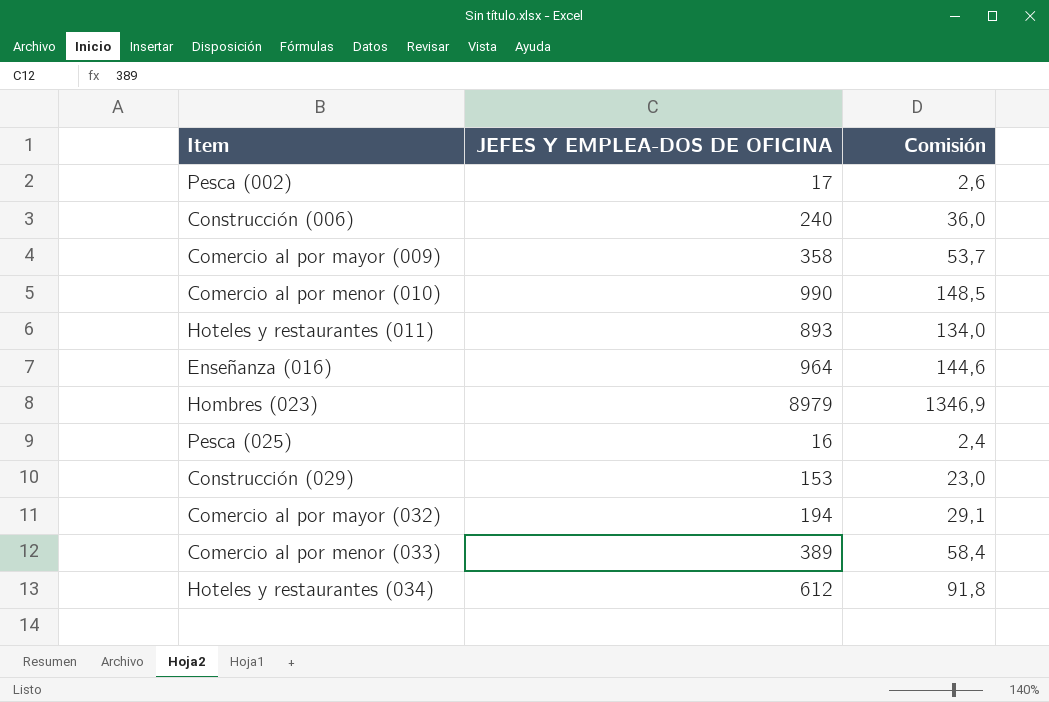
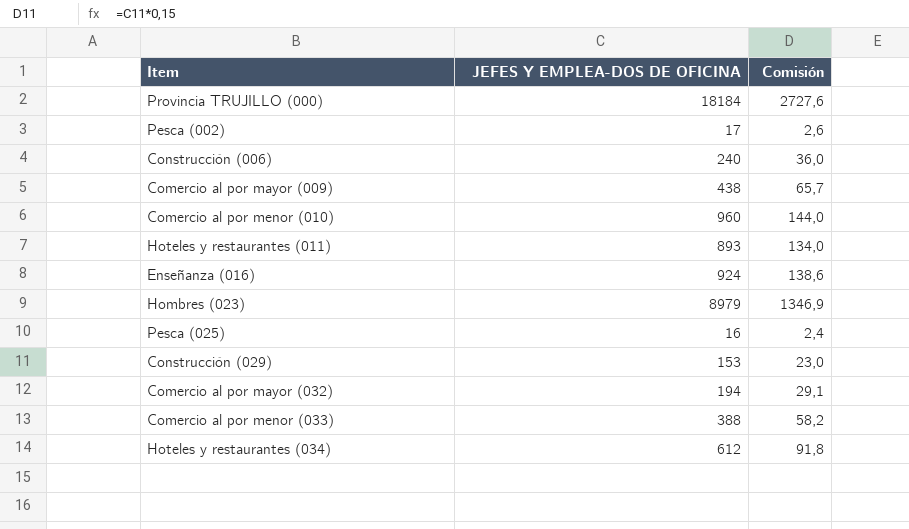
row Provincia TRUJILLO (000): none -> 18184 | 2727,6
Comercio al por mayor (009) | JEFES Y EMPLEA-DOS DE OFICINA: 358 -> 438
Comercio al por mayor (009) | Comisión: 53,7 -> 65,7
Comercio al por menor (010) | JEFES Y EMPLEA-DOS DE OFICINA: 990 -> 960
Comercio al por menor (010) | Comisión: 148,5 -> 144,0
Enseñanza (016) | JEFES Y EMPLEA-DOS DE OFICINA: 964 -> 924
Enseñanza (016) | Comisión: 144,6 -> 138,6
Comercio al por menor (033) | JEFES Y EMPLEA-DOS DE OFICINA: 389 -> 388
Comercio al por menor (033) | Comisión: 58,4 -> 58,2

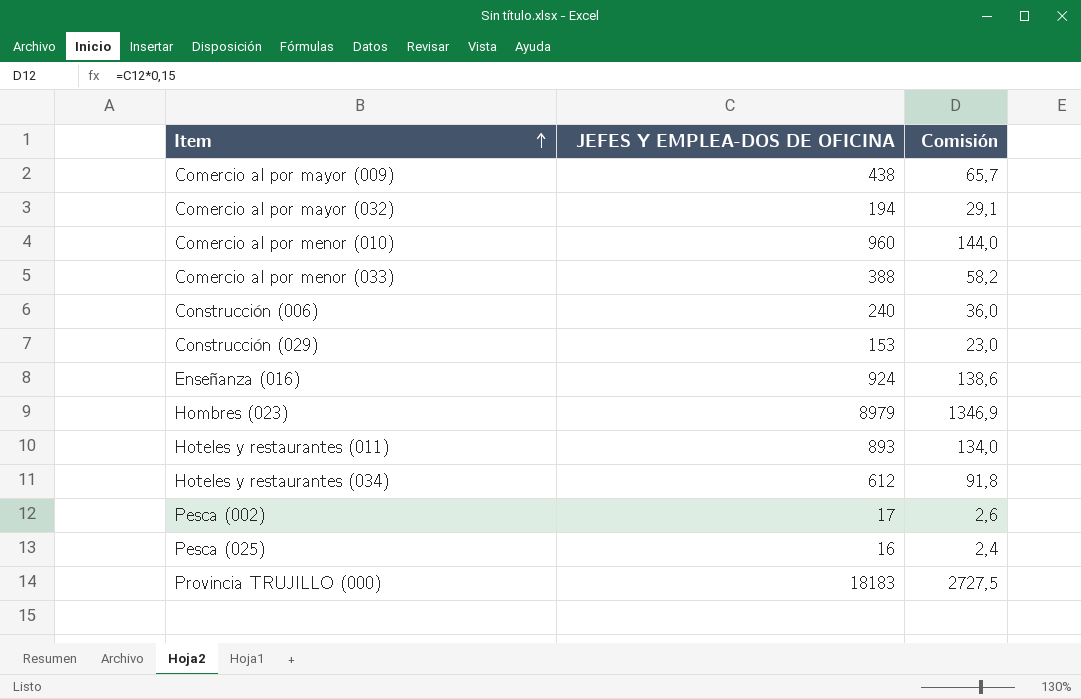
row order: none -> Item ascending
Provincia TRUJILLO (000) | JEFES Y EMPLEA-DOS DE OFICINA: 18184 -> 18183
Provincia TRUJILLO (000) | Comisión: 2727,6 -> 2727,5

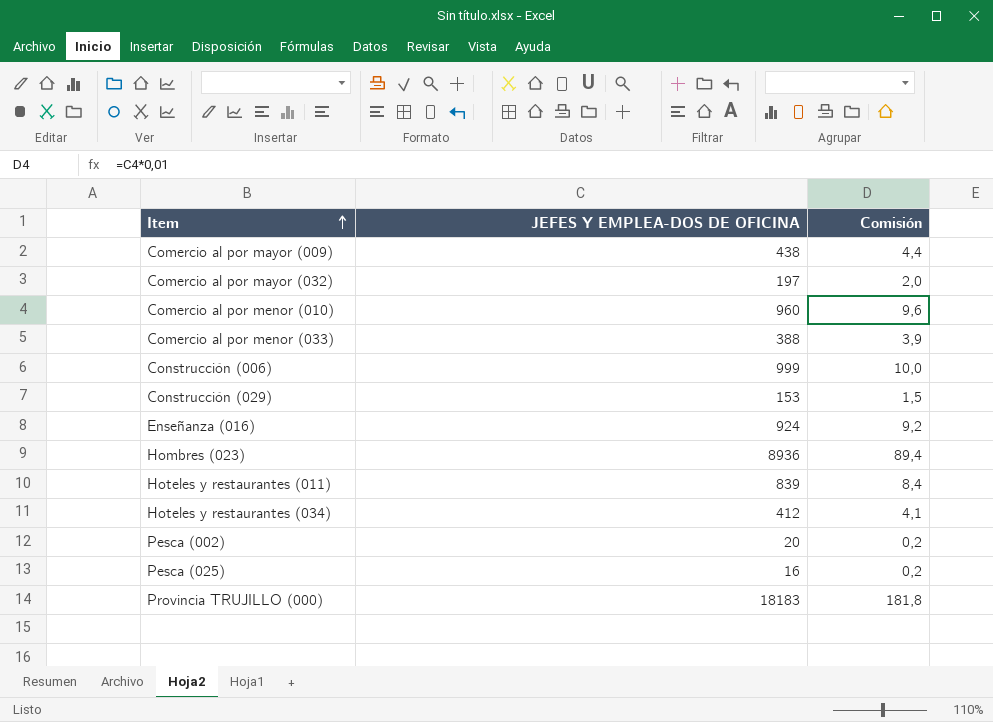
column Comisión | formula: [JEFES Y EMPLEA-DOS DE OFICINA] * 0,15 -> [JEFES Y EMPLEA-DOS DE OFICINA] * 0,01
Comercio al por mayor (032) | JEFES Y EMPLEA-DOS DE OFICINA: 194 -> 197
Construcción (006) | JEFES Y EMPLEA-DOS DE OFICINA: 240 -> 999
Hombres (023) | JEFES Y EMPLEA-DOS DE OFICINA: 8979 -> 8936
Hoteles y restaurantes (011) | JEFES Y EMPLEA-DOS DE OFICINA: 893 -> 839
Hoteles y restaurantes (034) | JEFES Y EMPLEA-DOS DE OFICINA: 612 -> 412
Pesca (002) | JEFES Y EMPLEA-DOS DE OFICINA: 17 -> 20

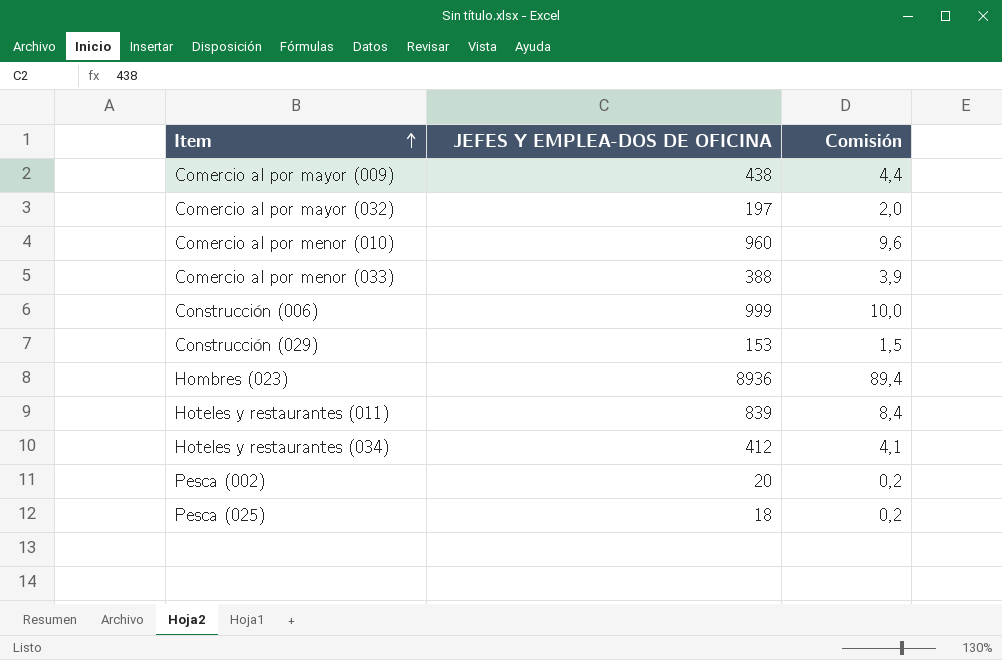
row Enseñanza (016): 924 | 9,2 -> none
row Provincia TRUJILLO (000): 18183 | 181,8 -> none
Pesca (025) | JEFES Y EMPLEA-DOS DE OFICINA: 16 -> 18

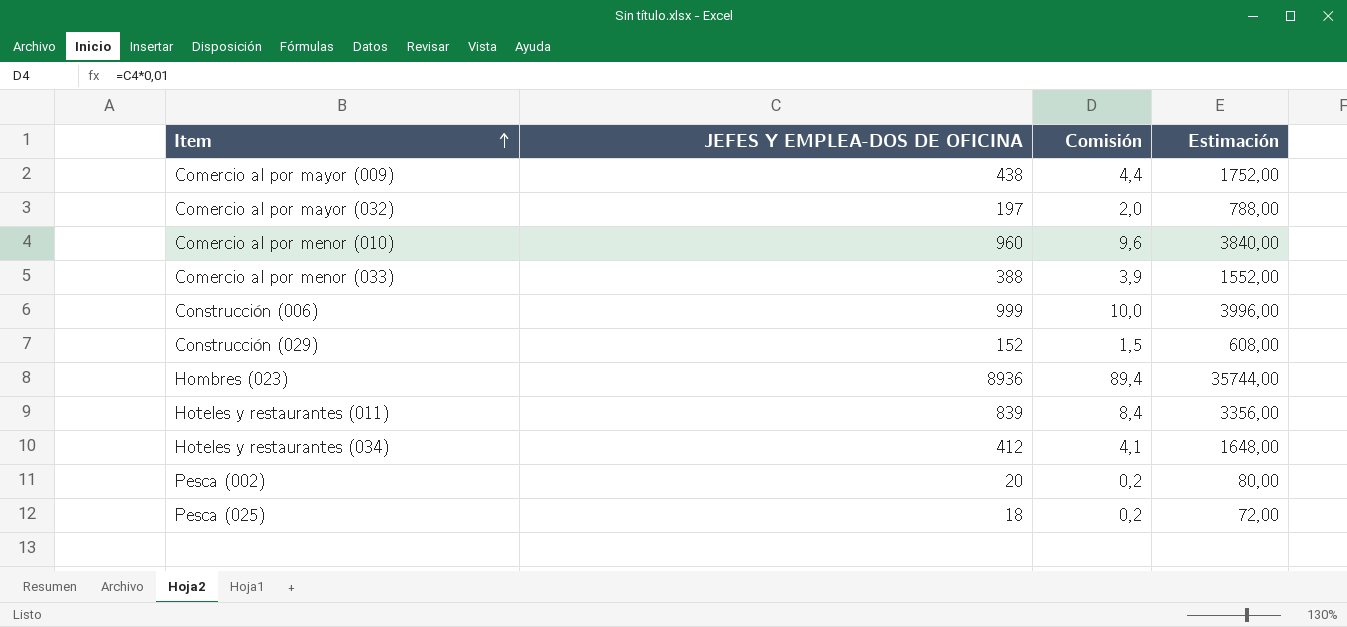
column Estimación | formula: none -> [JEFES Y EMPLEA-DOS DE OFICINA] * 4
Construcción (029) | JEFES Y EMPLEA-DOS DE OFICINA: 153 -> 152

